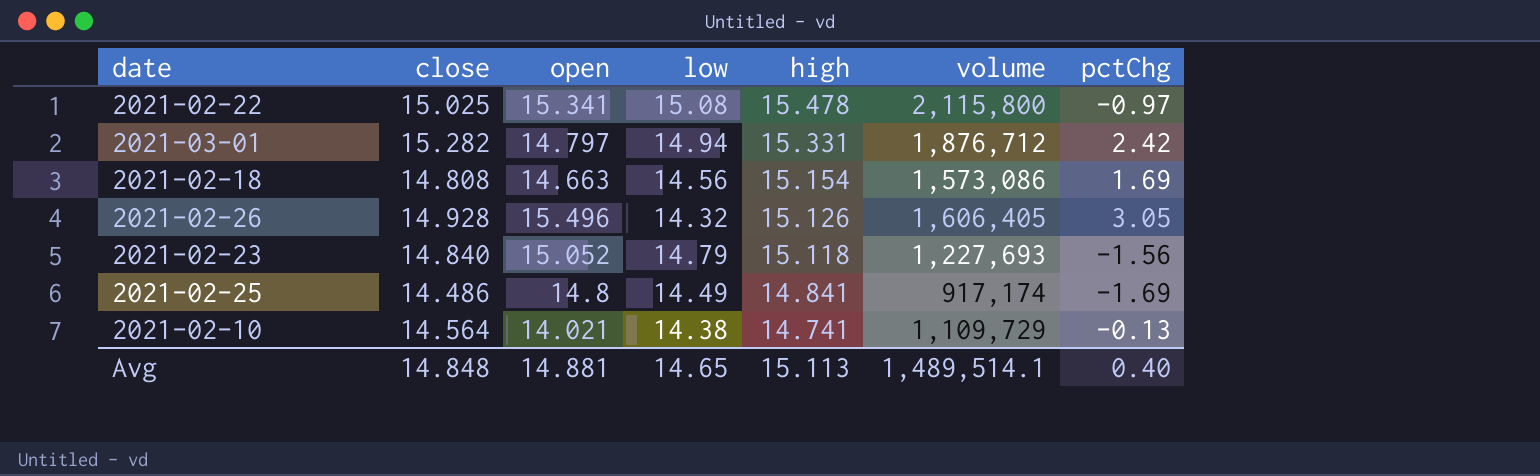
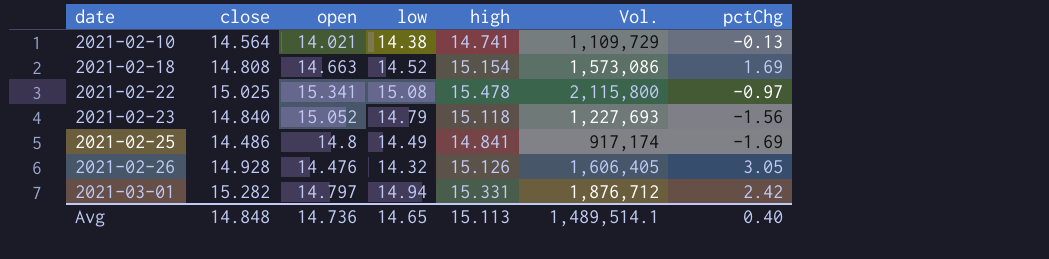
row order: high descending -> date ascending
column name: volume -> Vol.
2021-02-18 | low: 14.56 -> 14.52
2021-02-26 | open: 15.496 -> 14.476
Avg | open: 14.881 -> 14.736

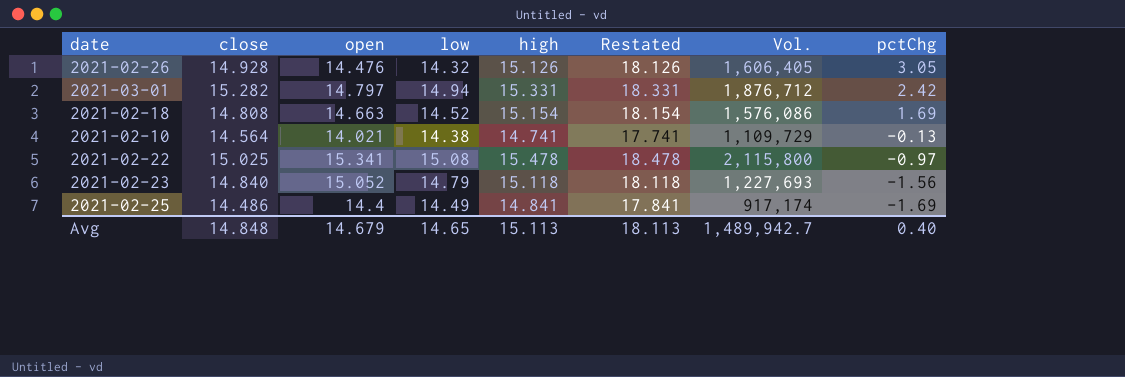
row order: date ascending -> pctChg descending
column Restated | formula: none -> [high] + 3
2021-02-18 | Vol.: 1,573,086 -> 1,576,086
2021-02-25 | open: 14.8 -> 14.4
Avg | open: 14.736 -> 14.679
Avg | Vol.: 1,489,514.1 -> 1,489,942.7

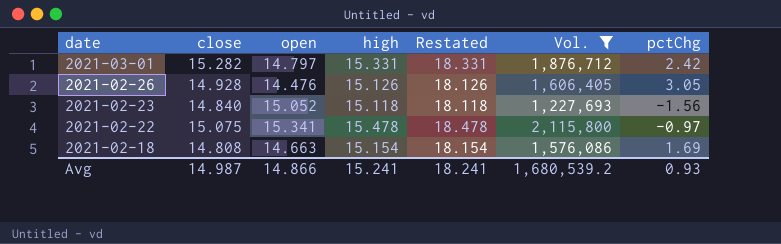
filter: none -> Vol. >= 1,227,693
row order: pctChg descending -> date descending
column low | position: 4 -> none
2021-02-22 | close: 15.025 -> 15.075
Avg | close: 14.848 -> 14.987
Avg | open: 14.679 -> 14.866
Avg | high: 15.113 -> 15.241
Avg | Restated: 18.113 -> 18.241
Avg | Vol.: 1,489,942.7 -> 1,680,539.2
Avg | pctChg: 0.40 -> 0.93

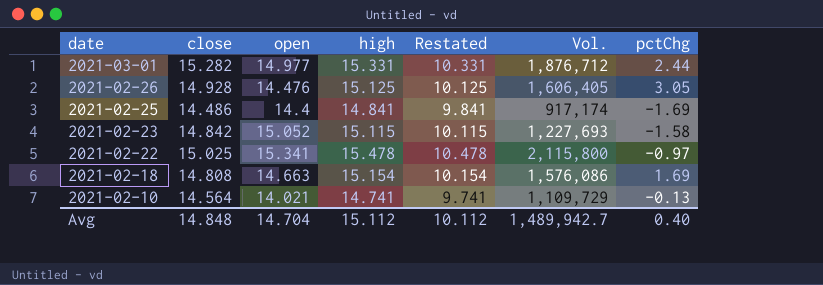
filter: Vol. >= 1,227,693 -> none
column Restated | formula: [high] + 3 -> [high] - 5
2021-03-01 | open: 14.797 -> 14.977
2021-03-01 | pctChg: 2.42 -> 2.44
2021-02-26 | high: 15.126 -> 15.125
2021-02-23 | close: 14.840 -> 14.842
2021-02-23 | high: 15.118 -> 15.115
2021-02-23 | pctChg: -1.56 -> -1.58
2021-02-22 | close: 15.075 -> 15.025
Avg | close: 14.987 -> 14.848
Avg | open: 14.866 -> 14.704
Avg | high: 15.241 -> 15.112
Avg | Restated: 18.241 -> 10.112
Avg | Vol.: 1,680,539.2 -> 1,489,942.7
Avg | pctChg: 0.93 -> 0.40

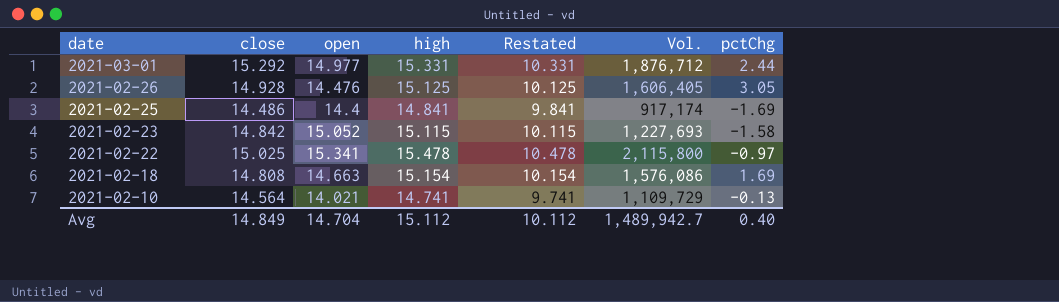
2021-03-01 | close: 15.282 -> 15.292
Avg | close: 14.848 -> 14.849

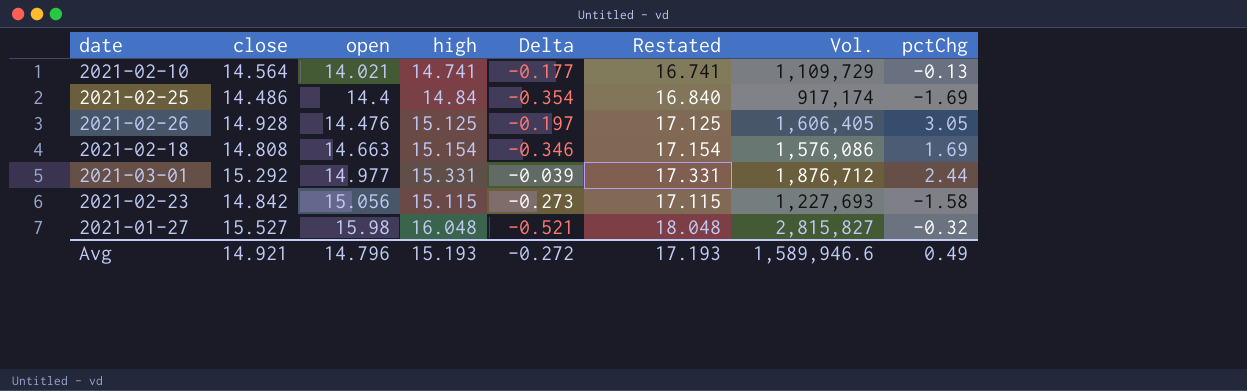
row order: date descending -> open ascending
column Delta | formula: none -> [close] - [high]
column Restated | formula: [high] - 5 -> [high] + 2
row 2021-02-22: 15.025 | 15.341 | 15.478 | 10.478 | 2,115,800 | -0.97 -> none
2021-02-25 | high: 14.841 -> 14.84
2021-02-23 | open: 15.052 -> 15.056
row 2021-01-27: none -> 15.527 | 15.98 | 16.048 | -0.521 | 18.048 | 2,815,827 | -0.32
Avg | close: 14.849 -> 14.921
Avg | open: 14.704 -> 14.796
Avg | high: 15.112 -> 15.193
Avg | Restated: 10.112 -> 17.193
Avg | Vol.: 1,489,942.7 -> 1,589,946.6
Avg | pctChg: 0.40 -> 0.49

